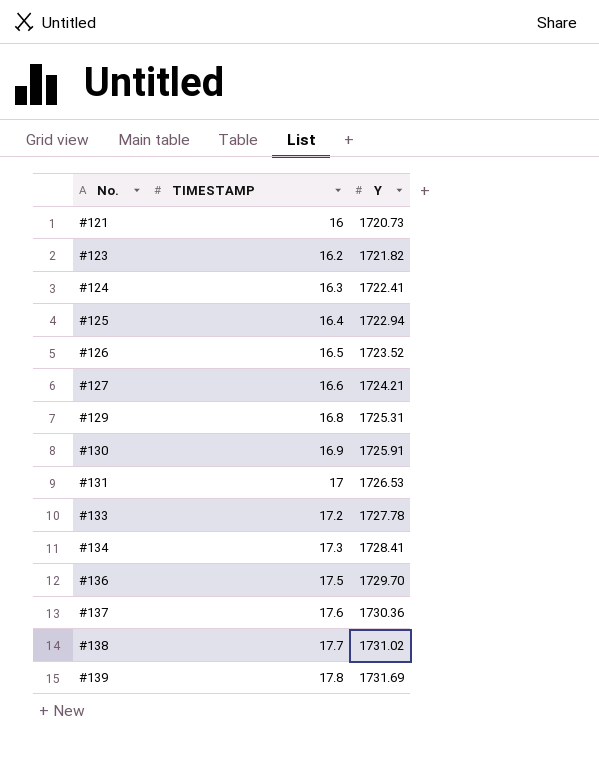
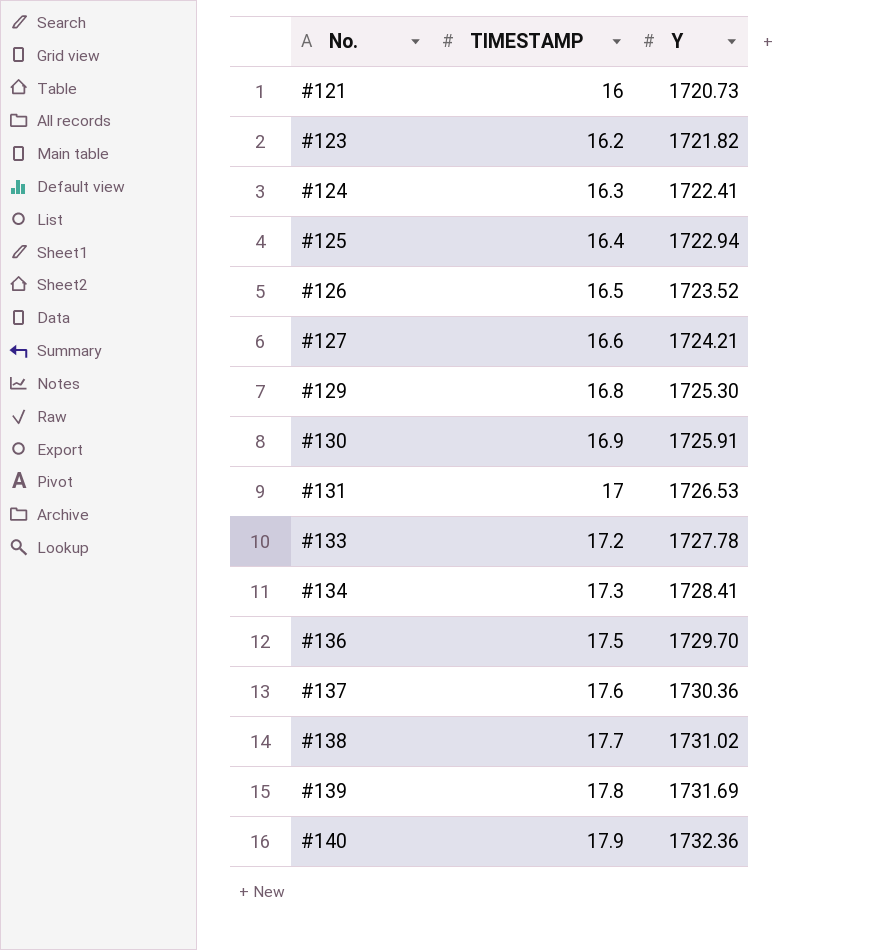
#129 | Y: 1725.31 -> 1725.30
row #140: none -> 17.9 | 1732.36

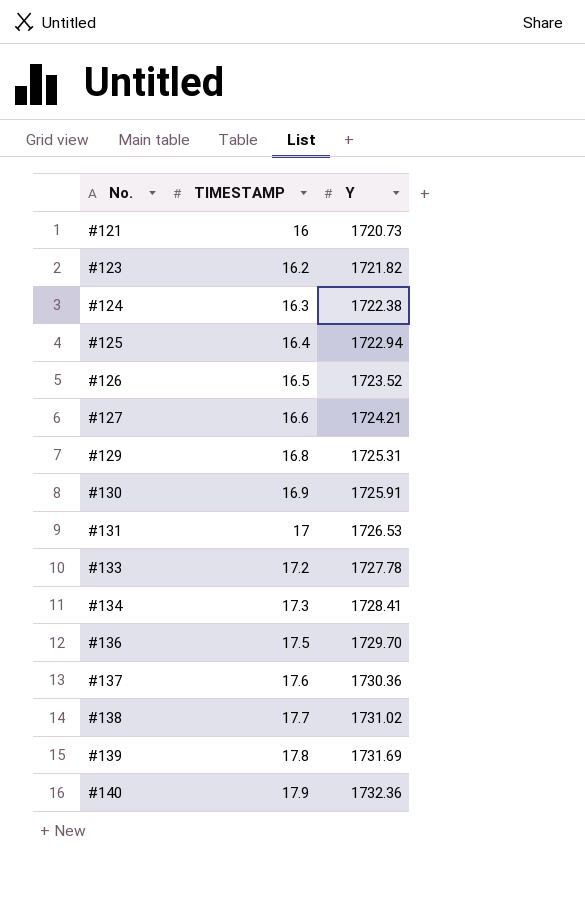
#124 | Y: 1722.41 -> 1722.38
#129 | Y: 1725.30 -> 1725.31

